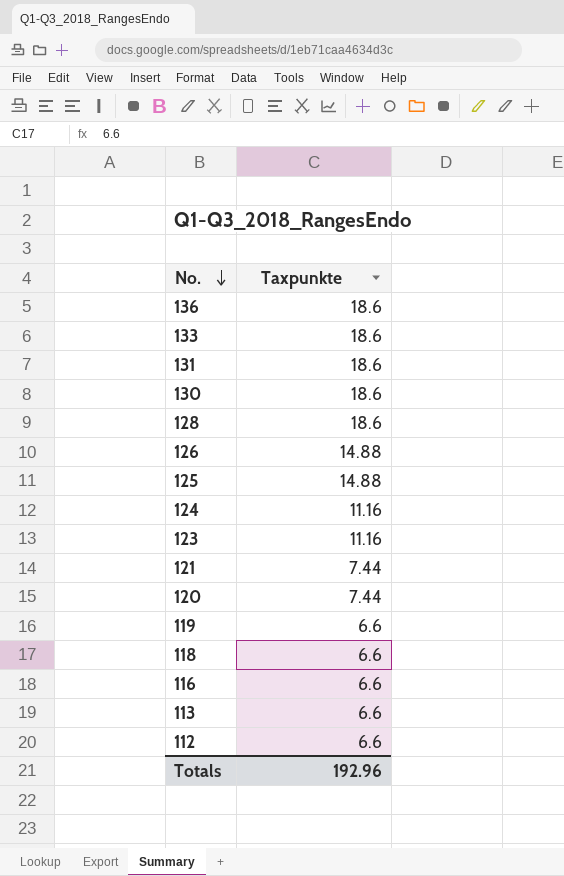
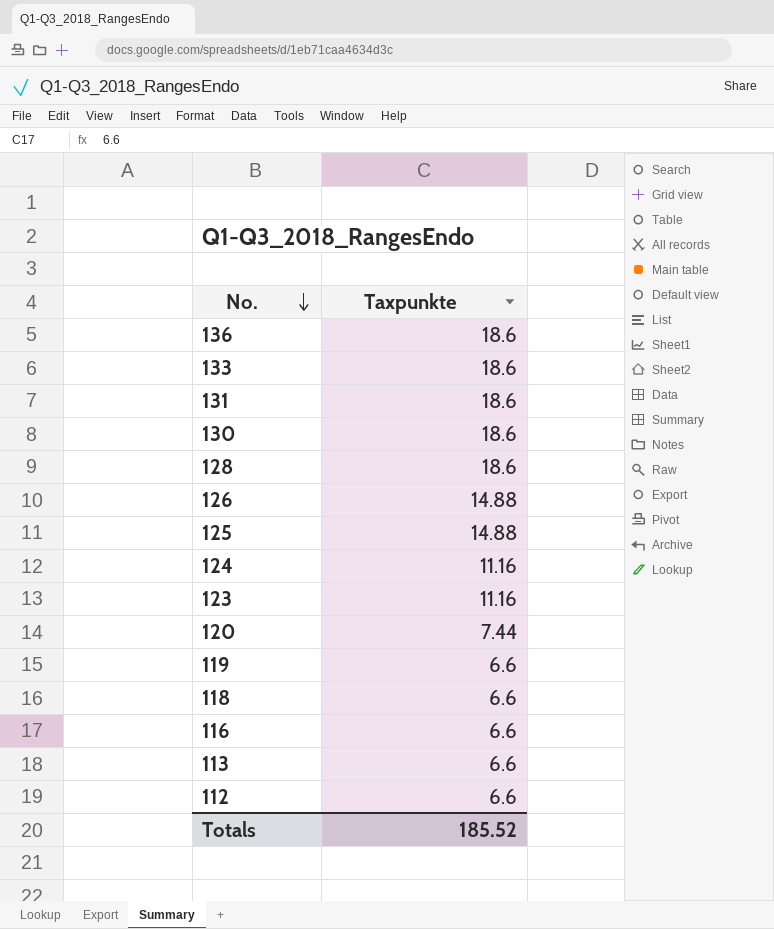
row 121: 7.44 -> none
Totals | Taxpunkte: 192.96 -> 185.52

